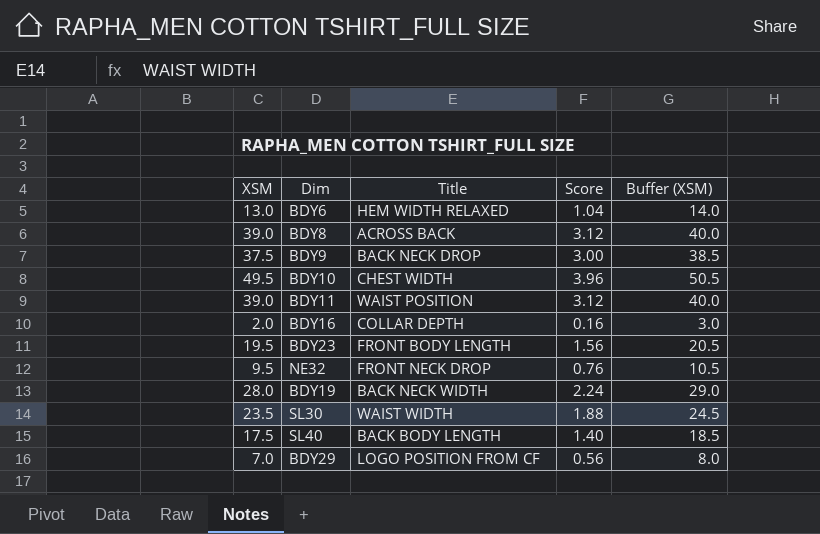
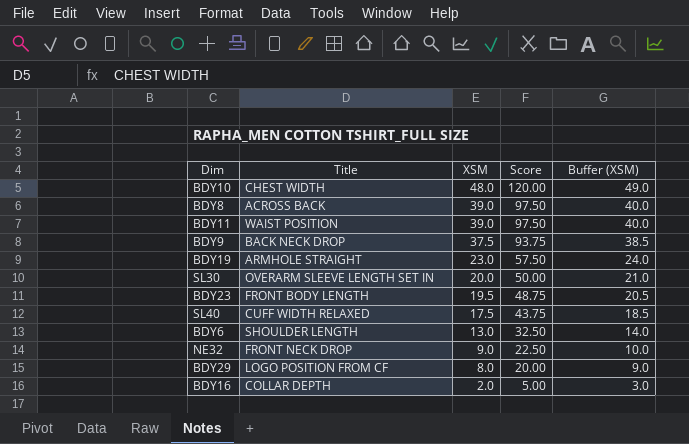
row order: none -> XSM descending
column XSM | position: 1 -> 3
column Score | formula: [XSM] * 0.08 -> [XSM] * 2.5
BDY10 | XSM: 49.5 -> 48.0
BDY10 | Buffer (XSM): 50.5 -> 49.0
BDY19 | Title: BACK NECK WIDTH -> ARMHOLE STRAIGHT
BDY19 | XSM: 28.0 -> 23.0
BDY19 | Buffer (XSM): 29.0 -> 24.0
SL30 | Title: WAIST WIDTH -> OVERARM SLEEVE LENGTH SET IN
SL30 | XSM: 23.5 -> 20.0
SL30 | Buffer (XSM): 24.5 -> 21.0
SL40 | Title: BACK BODY LENGTH -> CUFF WIDTH RELAXED
BDY6 | Title: HEM WIDTH RELAXED -> SHOULDER LENGTH
NE32 | XSM: 9.5 -> 9.0
NE32 | Buffer (XSM): 10.5 -> 10.0
BDY29 | XSM: 7.0 -> 8.0
BDY29 | Buffer (XSM): 8.0 -> 9.0

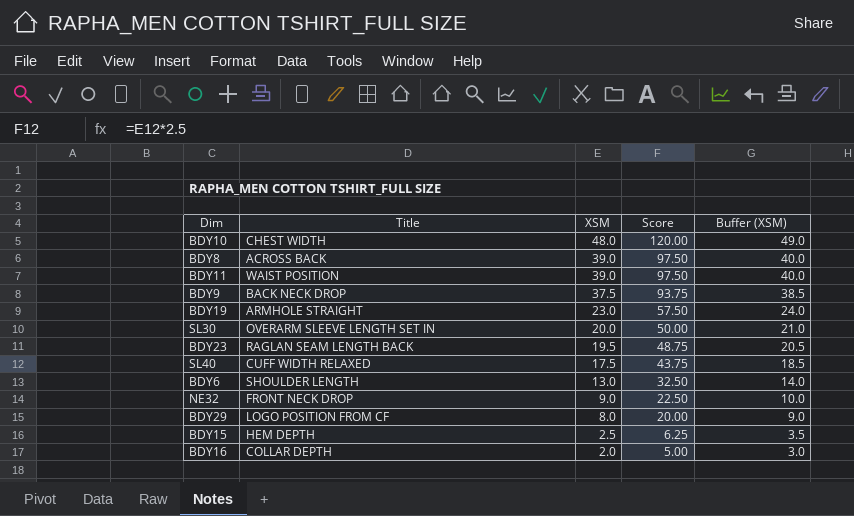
BDY23 | Title: FRONT BODY LENGTH -> RAGLAN SEAM LENGTH BACK
row BDY15: none -> HEM DEPTH | 2.5 | 6.25 | 3.5

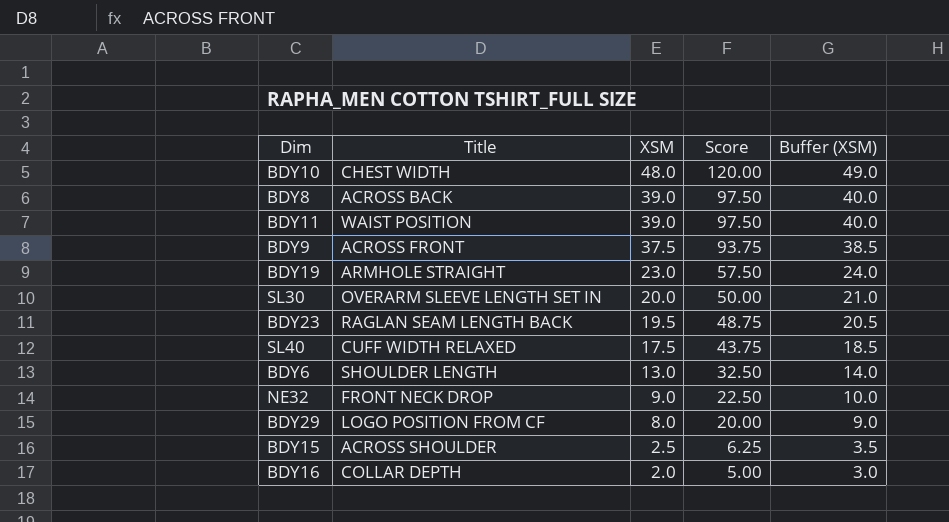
BDY9 | Title: BACK NECK DROP -> ACROSS FRONT
BDY15 | Title: HEM DEPTH -> ACROSS SHOULDER

